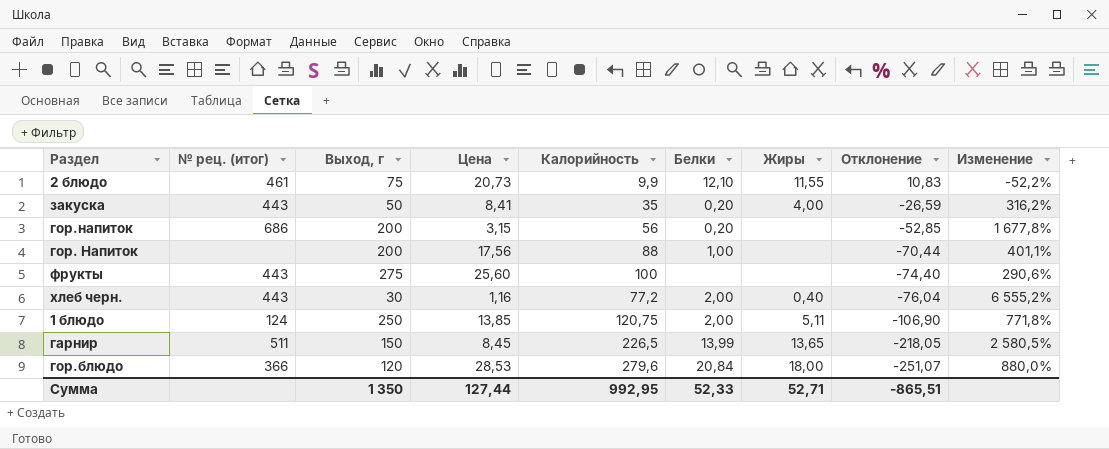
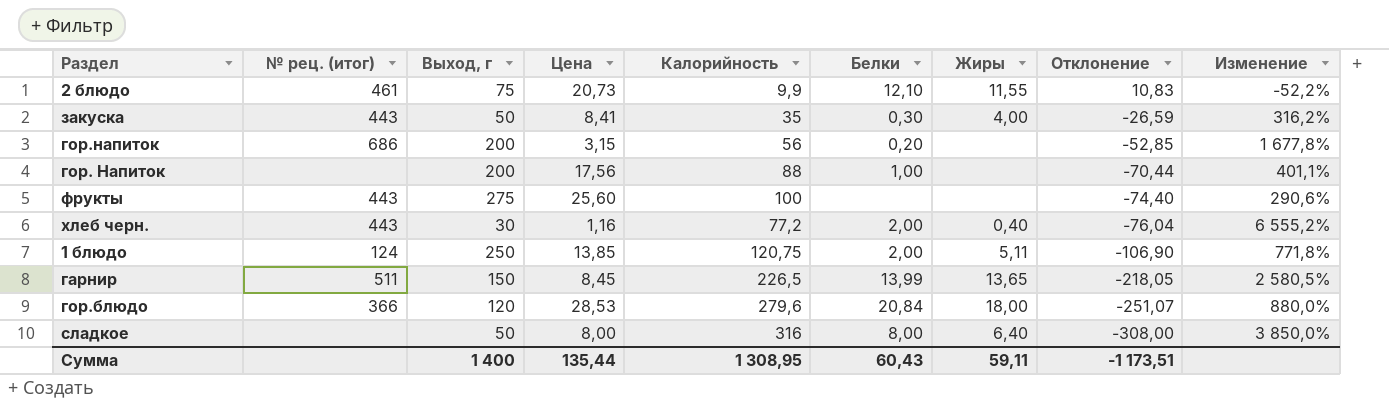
закуска | Белки: 0,20 -> 0,30
row сладкое: none -> none | 50 | 8,00 | 316 | 8,00 | 6,40 | -308,00 | 3 850,0%
Сумма | Выход, г: 1 350 -> 1 400
Сумма | Цена: 127,44 -> 135,44
Сумма | Калорийность: 992,95 -> 1 308,95
Сумма | Белки: 52,33 -> 60,43
Сумма | Жиры: 52,71 -> 59,11
Сумма | Отклонение: -865,51 -> -1 173,51

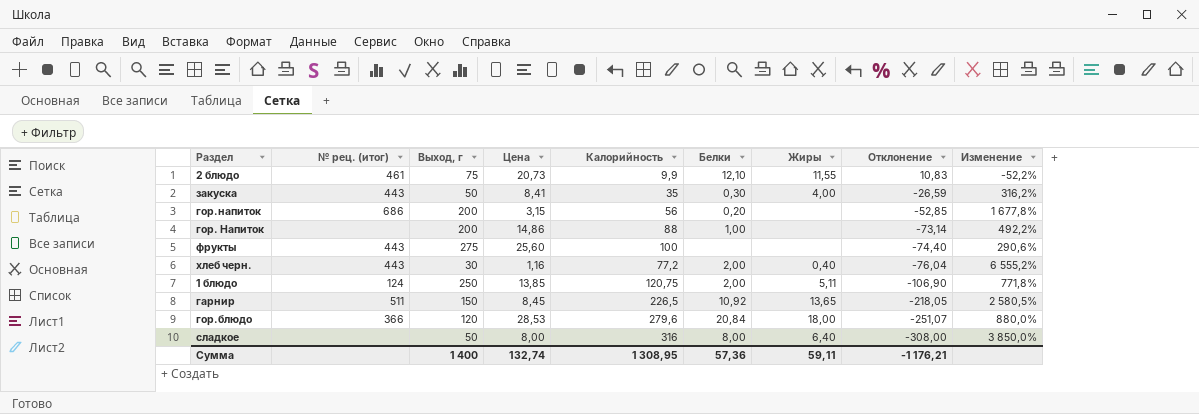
гор. Напиток | Цена: 17,56 -> 14,86
гор. Напиток | Отклонение: -70,44 -> -73,14
гор. Напиток | Изменение: 401,1% -> 492,2%
гарнир | Белки: 13,99 -> 10,92
Сумма | Цена: 135,44 -> 132,74
Сумма | Белки: 60,43 -> 57,36
Сумма | Отклонение: -1 173,51 -> -1 176,21

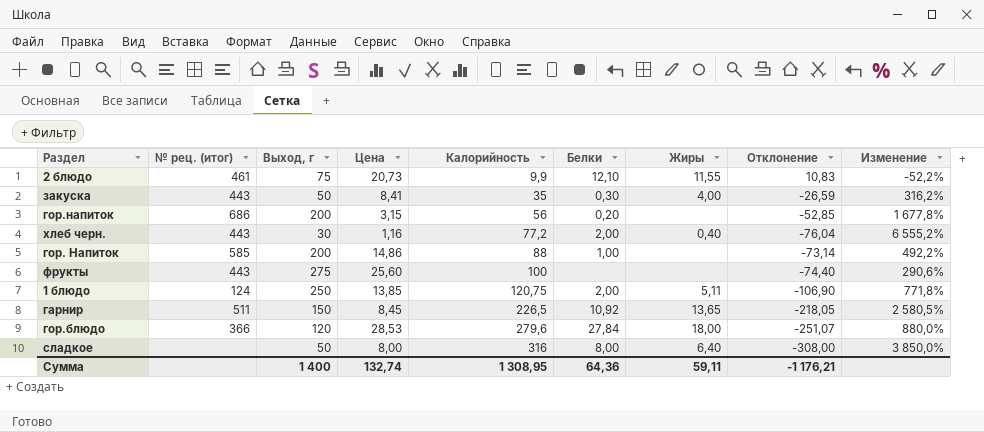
row order: Отклонение descending -> Калорийность ascending
гор. Напиток | № рец. (итог): none -> 585
гор.блюдо | Белки: 20,84 -> 27,84
Сумма | Белки: 57,36 -> 64,36

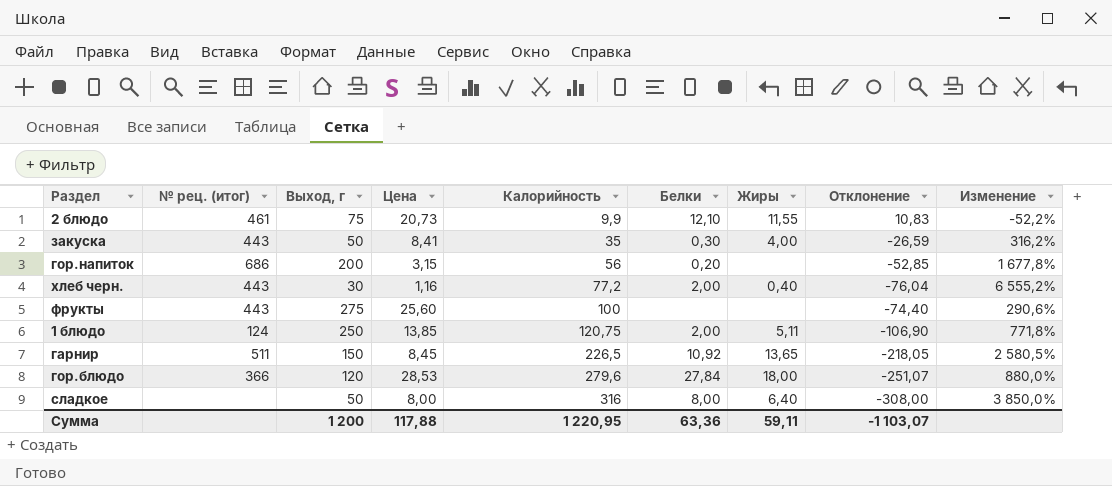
row гор. Напиток: 585 | 200 | 14,86 | 88 | 1,00 | none | -73,14 | 492,2% -> none
Сумма | Выход, г: 1 400 -> 1 200
Сумма | Цена: 132,74 -> 117,88
Сумма | Калорийность: 1 308,95 -> 1 220,95
Сумма | Белки: 64,36 -> 63,36
Сумма | Отклонение: -1 176,21 -> -1 103,07

